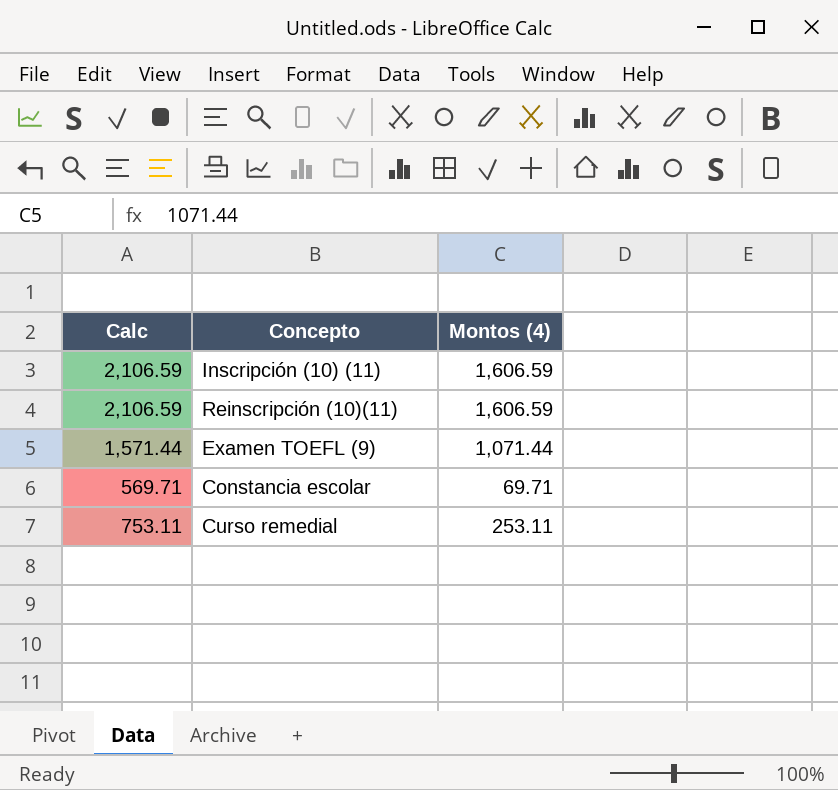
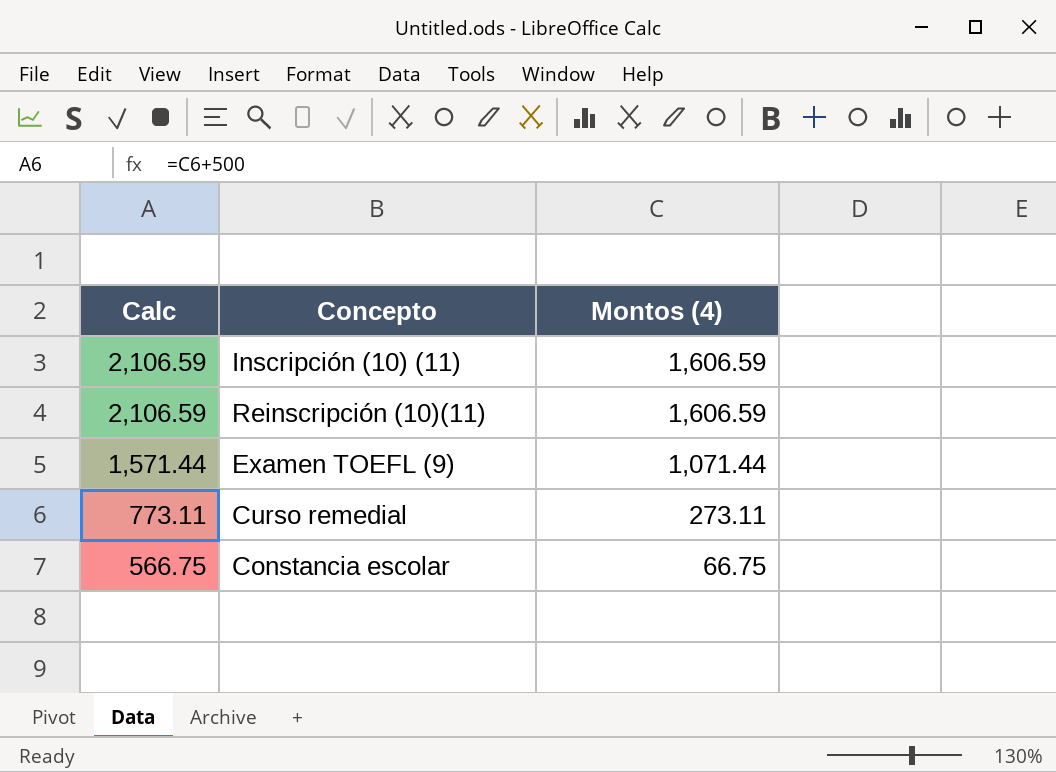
row order: none -> Calc descending
Curso remedial | Calc: 753.11 -> 773.11
Curso remedial | Montos (4): 253.11 -> 273.11
Constancia escolar | Calc: 569.71 -> 566.75
Constancia escolar | Montos (4): 69.71 -> 66.75

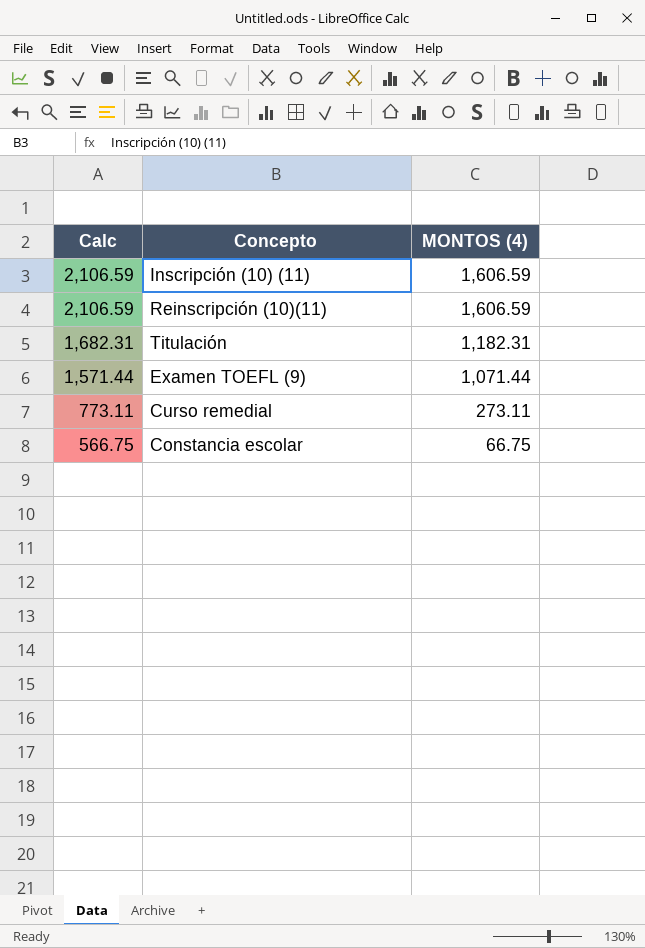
column name: Montos (4) -> MONTOS (4)
row Titulación: none -> 1,682.31 | 1,182.31

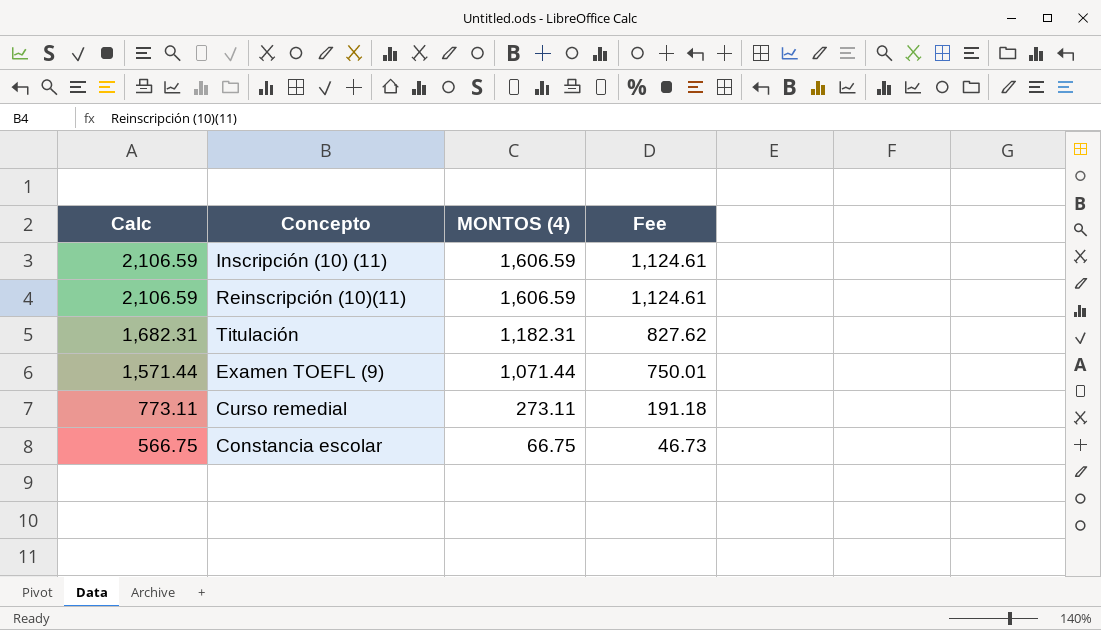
column Fee | formula: none -> [MONTOS (4)] * 0.7

